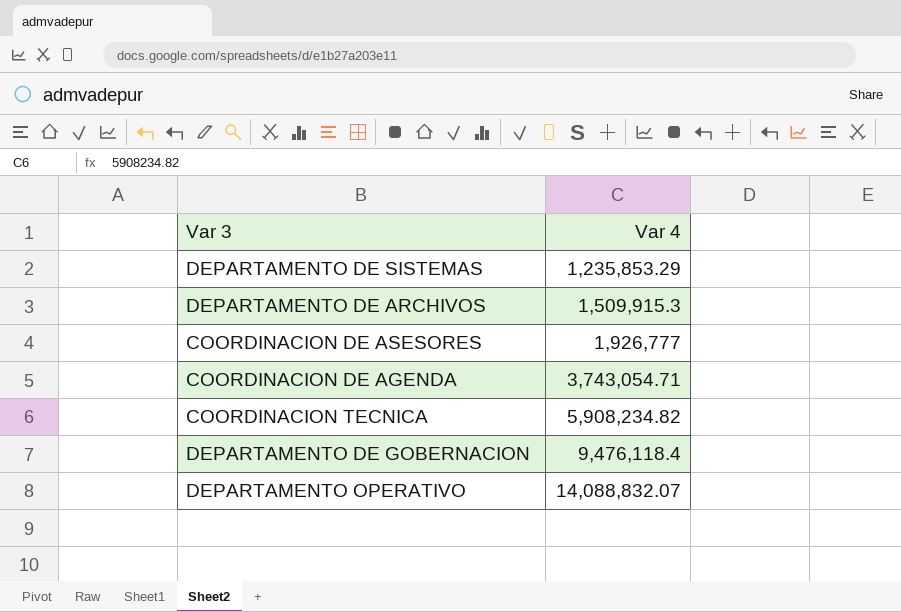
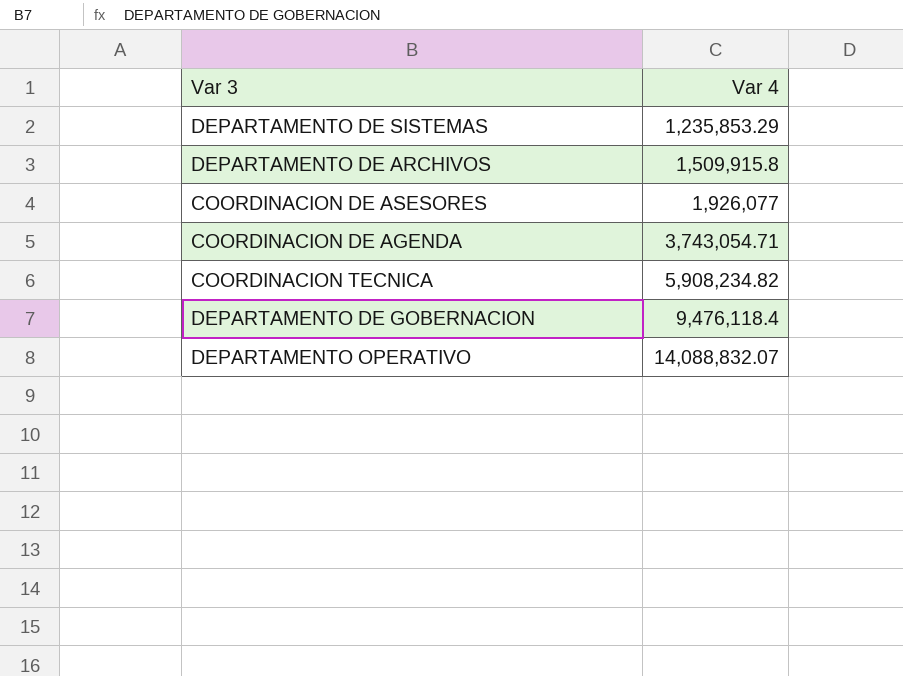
DEPARTAMENTO DE ARCHIVOS | Var 4: 1,509,915.3 -> 1,509,915.8
COORDINACION DE ASESORES | Var 4: 1,926,777 -> 1,926,077

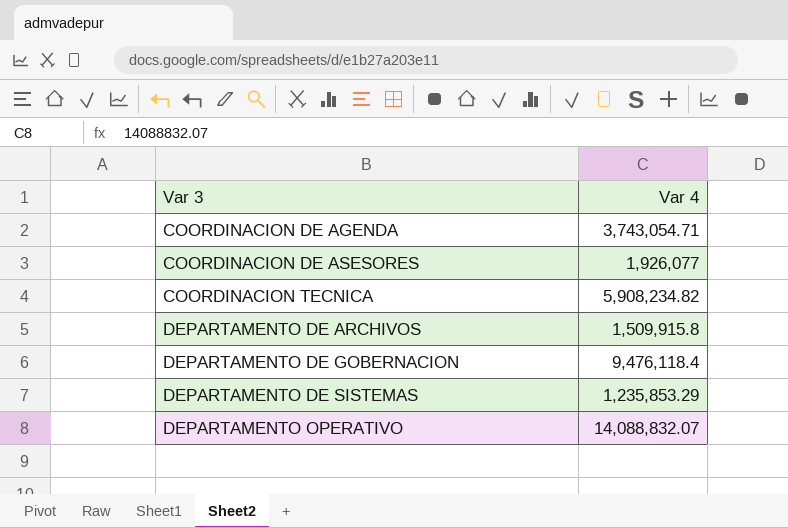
row order: Var 4 ascending -> Var 3 ascending

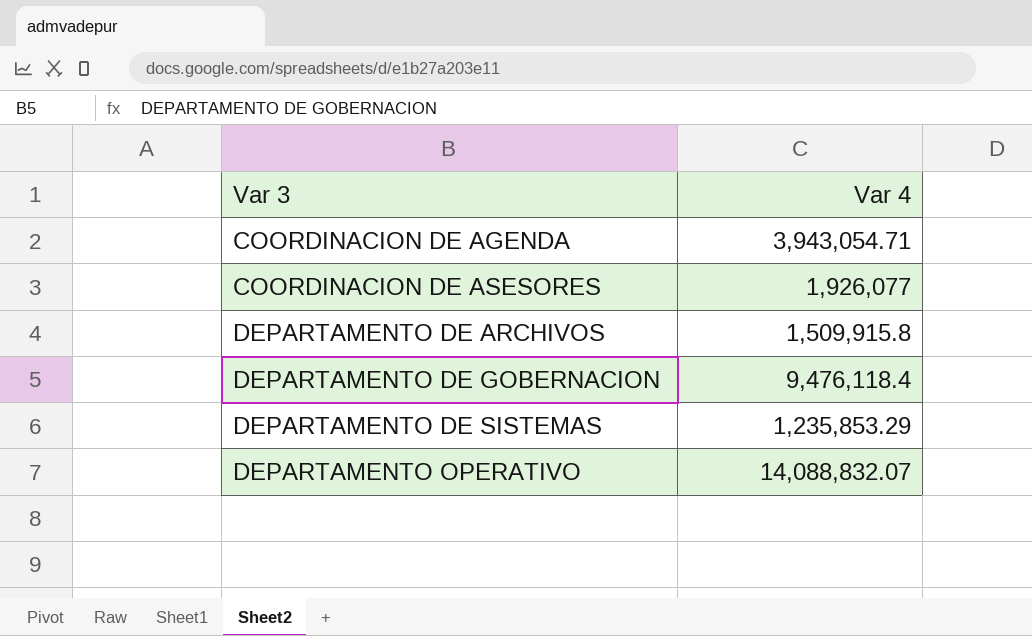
row COORDINACION TECNICA: 5,908,234.82 -> none
COORDINACION DE AGENDA | Var 4: 3,743,054.71 -> 3,943,054.71

